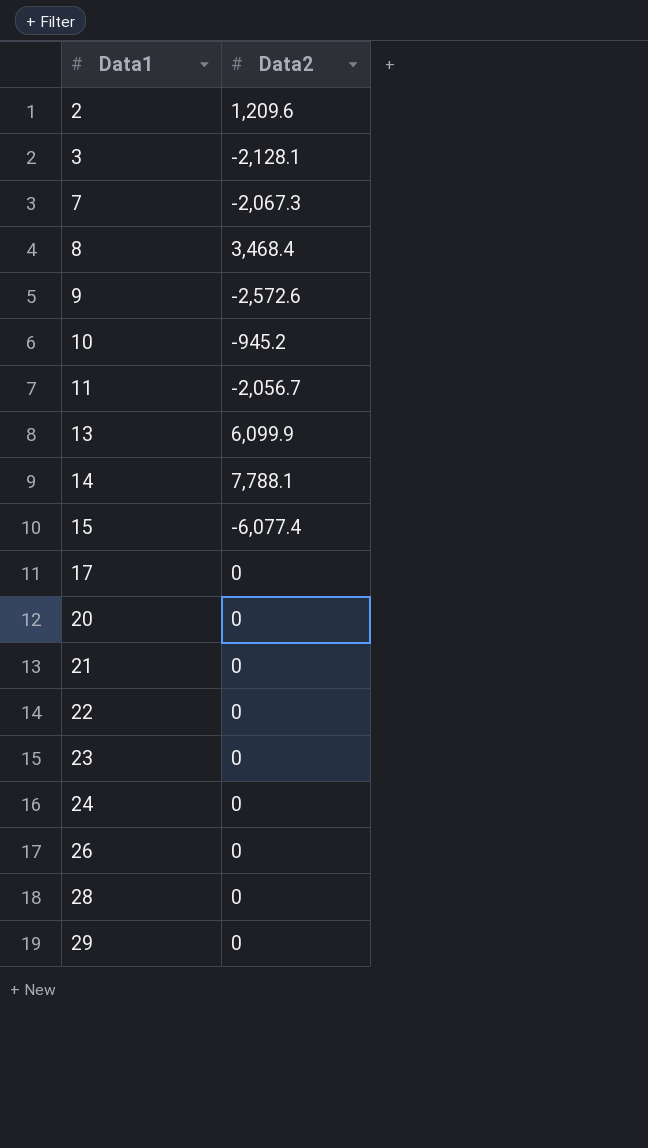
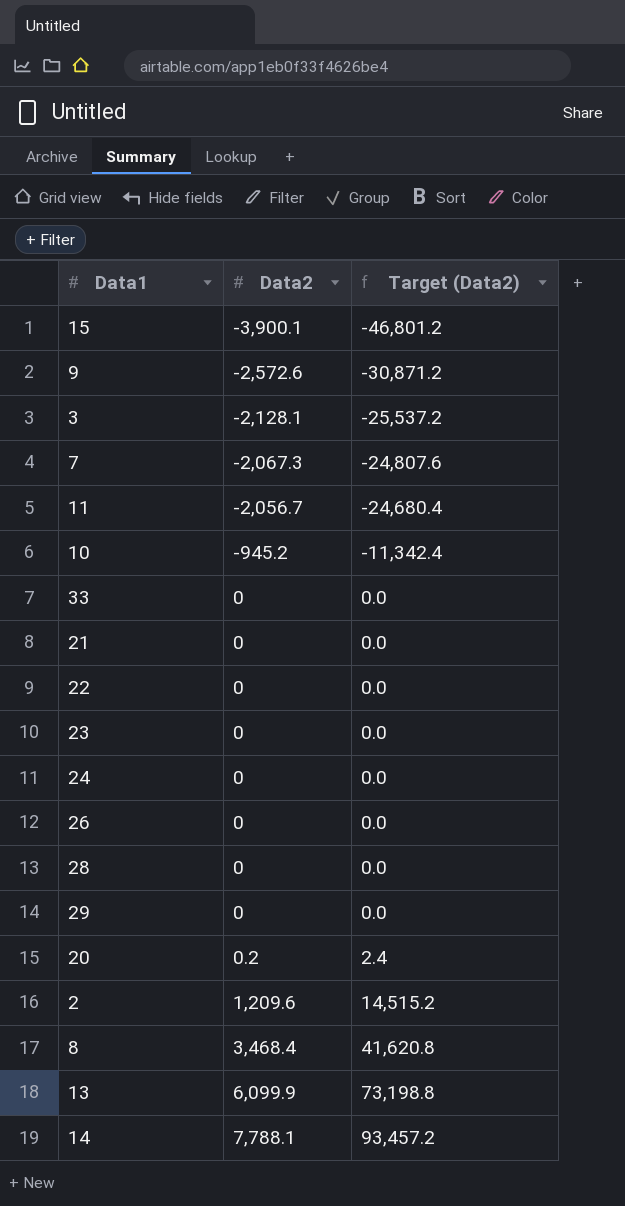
row order: Data1 ascending -> Data2 ascending
column Target (Data2) | formula: none -> [Data2] * 12
row 17: 0 -> none
15 | Data2: -6,077.4 -> -3,900.1
row 33: none -> 0 | 0.0
20 | Data2: 0 -> 0.2

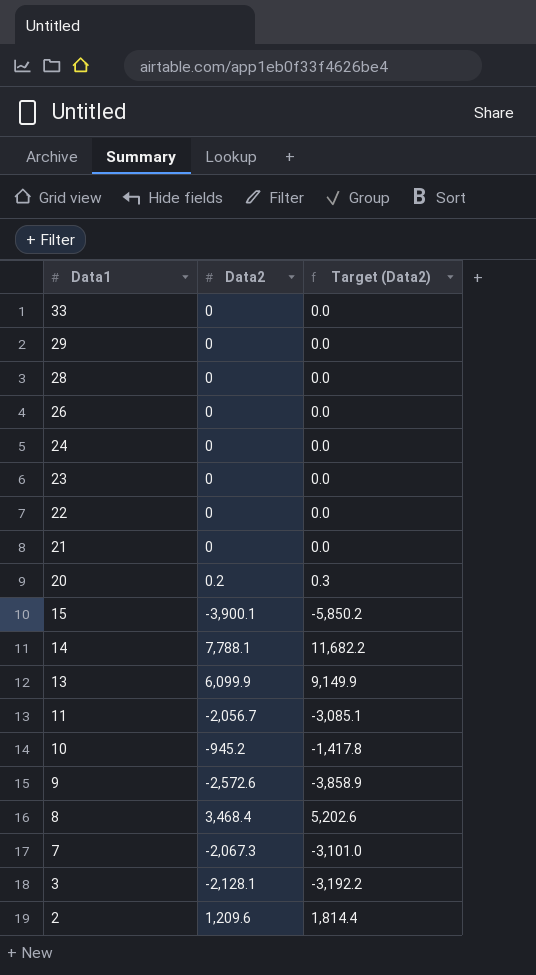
row order: Data2 ascending -> Data1 descending
column Target (Data2) | formula: [Data2] * 12 -> [Data2] * 1.5

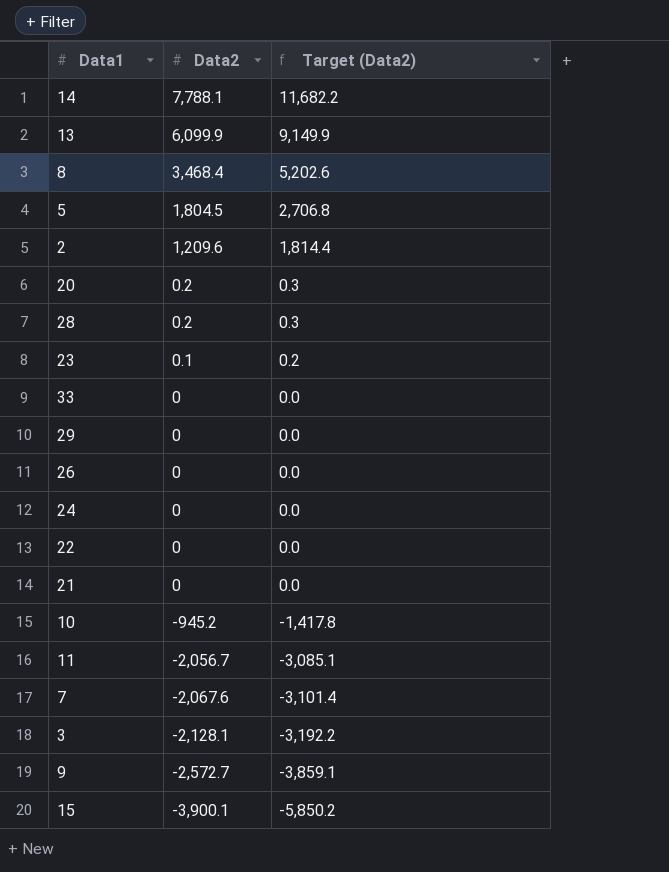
row order: Data1 descending -> Data2 descending
row 5: none -> 1,804.5 | 2,706.8
28 | Data2: 0 -> 0.2
28 | Target (Data2): 0.0 -> 0.3
23 | Data2: 0 -> 0.1
23 | Target (Data2): 0.0 -> 0.2
7 | Data2: -2,067.3 -> -2,067.6
7 | Target (Data2): -3,101.0 -> -3,101.4
9 | Data2: -2,572.6 -> -2,572.7
9 | Target (Data2): -3,858.9 -> -3,859.1

